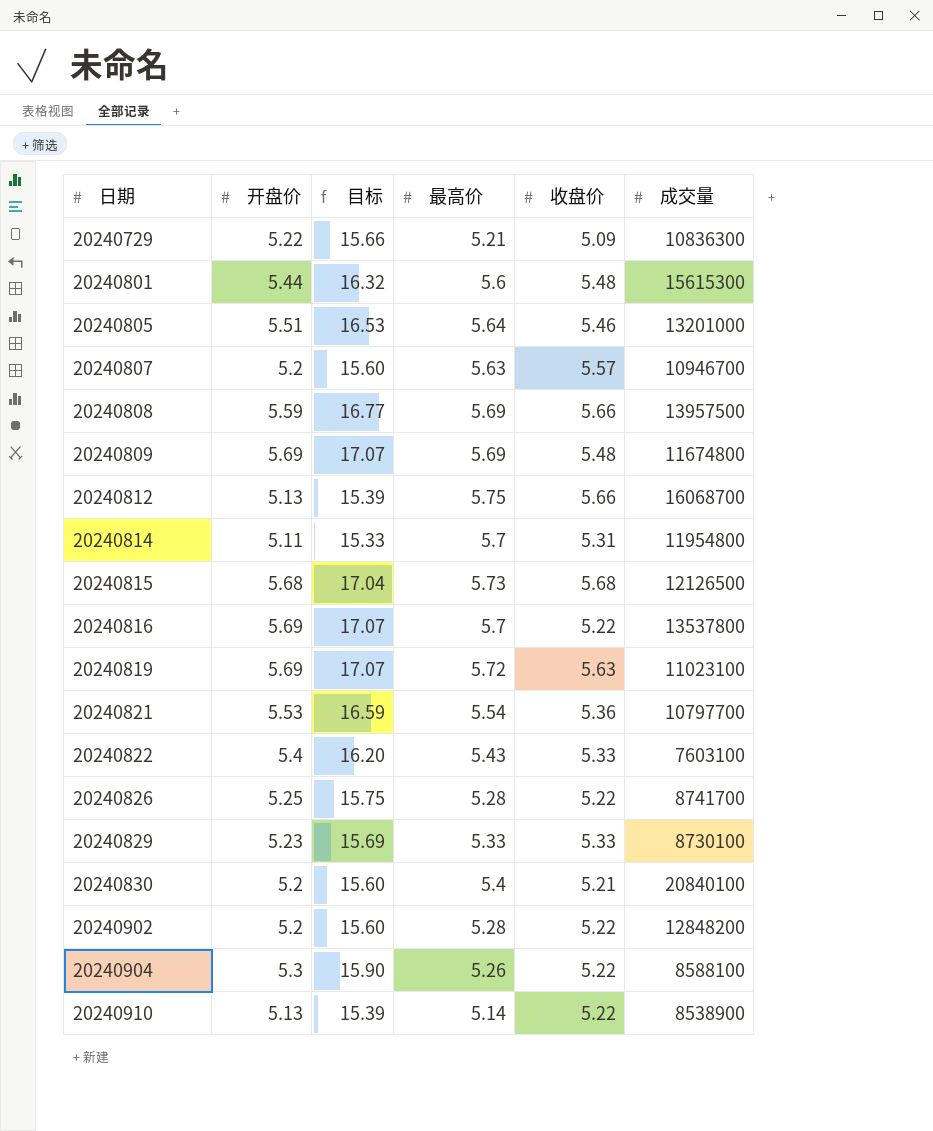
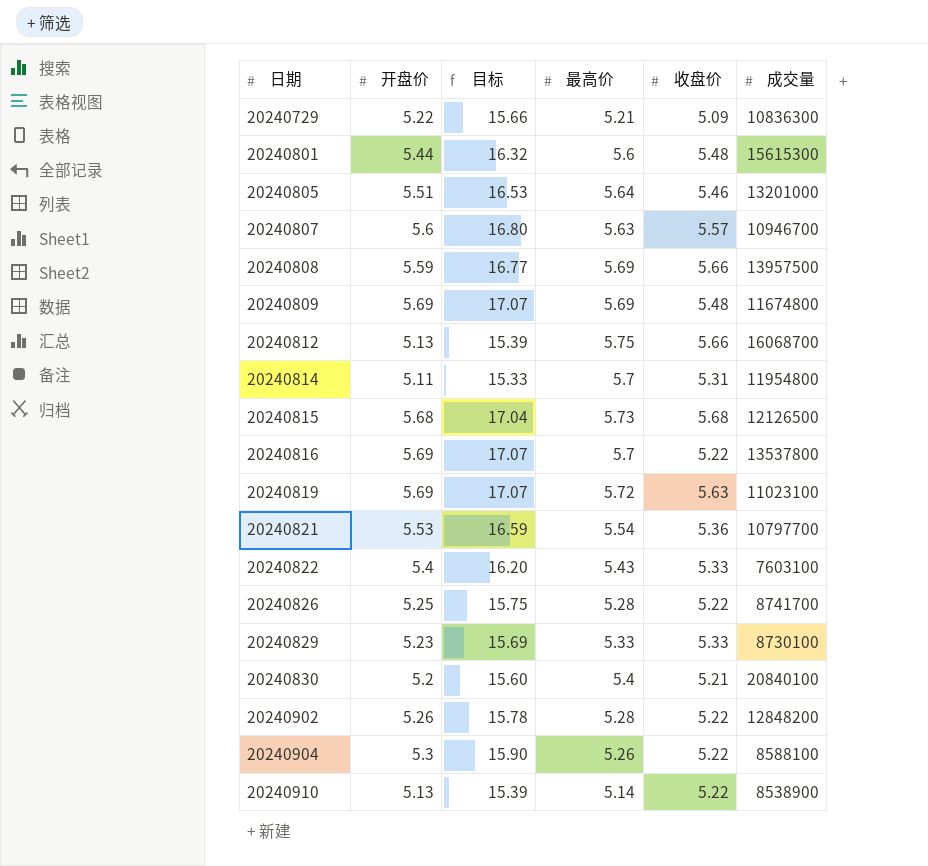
20240807 | 开盘价: 5.2 -> 5.6
20240807 | 目标: 15.60 -> 16.80
20240902 | 开盘价: 5.2 -> 5.26
20240902 | 目标: 15.60 -> 15.78

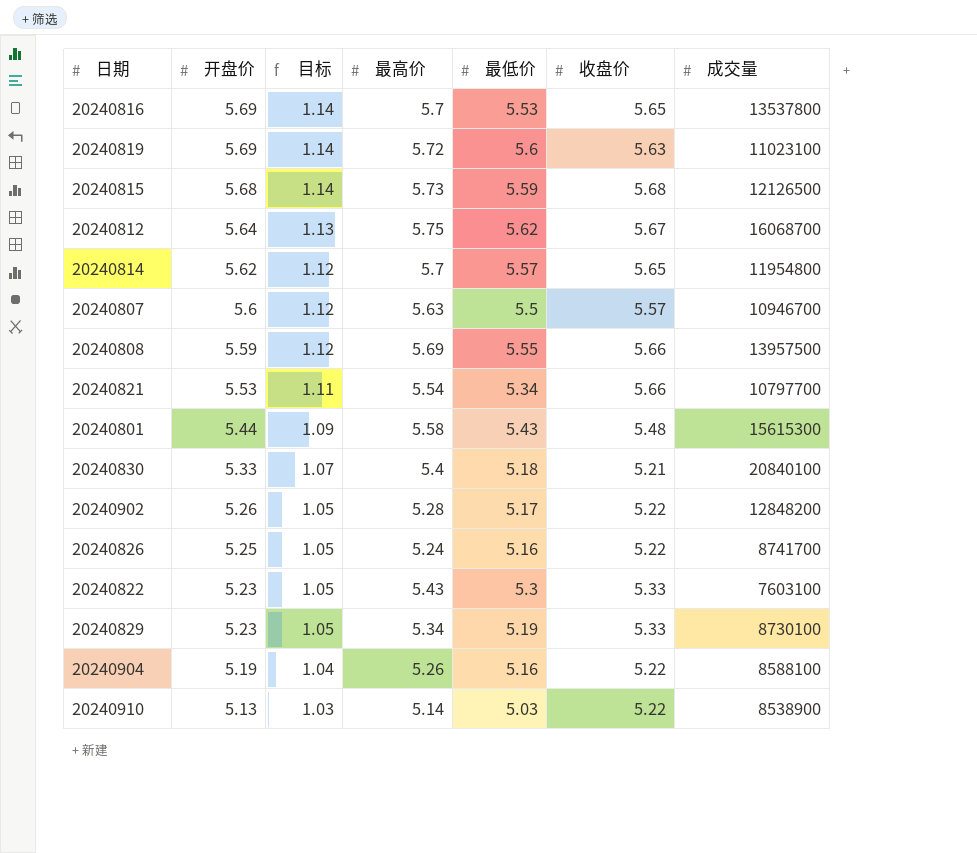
row order: 日期 ascending -> 开盘价 descending
column 目标 | formula: [开盘价] * 3 -> [开盘价] * 0.2
column 最低价 | position: none -> 5
row 20240729: 5.22 | 15.66 | 5.21 | 5.09 | 10836300 -> none
row 20240805: 5.51 | 16.53 | 5.64 | 5.46 | 13201000 -> none
row 20240809: 5.69 | 17.07 | 5.69 | 5.48 | 11674800 -> none
20240816 | 收盘价: 5.22 -> 5.65
20240812 | 开盘价: 5.13 -> 5.64
20240812 | 收盘价: 5.66 -> 5.67
20240814 | 开盘价: 5.11 -> 5.62
20240814 | 收盘价: 5.31 -> 5.65
20240821 | 收盘价: 5.36 -> 5.66
20240801 | 最高价: 5.6 -> 5.58
20240830 | 开盘价: 5.2 -> 5.33
20240826 | 最高价: 5.28 -> 5.24
20240822 | 开盘价: 5.4 -> 5.23
20240829 | 最高价: 5.33 -> 5.34
20240904 | 开盘价: 5.3 -> 5.19

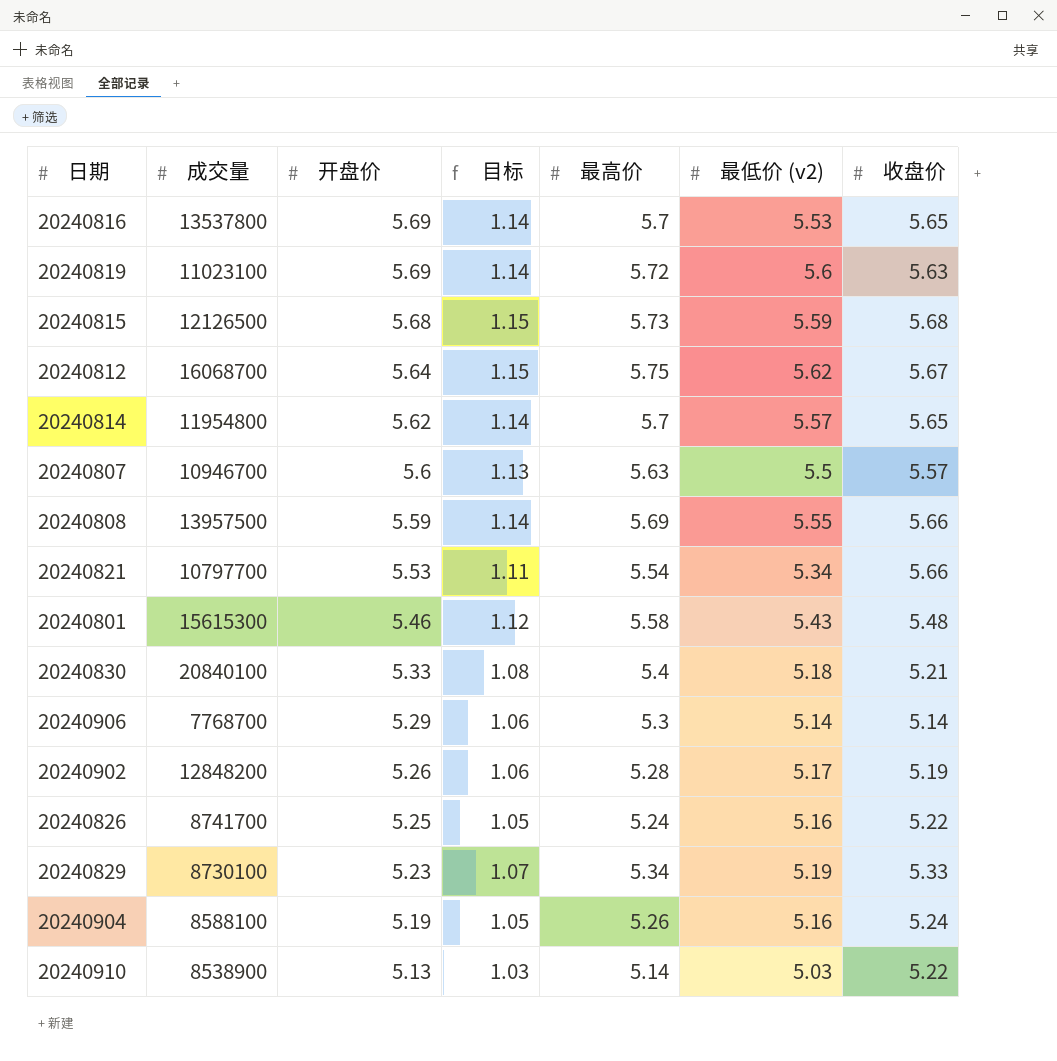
column 成交量 | position: 7 -> 2
column 目标 | formula: [开盘价] * 0.2 -> [最高价] * 0.2
column name: 最低价 -> 最低价 (v2)
row 20240822: 5.23 | 1.05 | 5.43 | 5.3 | 5.33 | 7603100 -> none
20240801 | 开盘价: 5.44 -> 5.46
row 20240906: none -> 7768700 | 5.29 | 1.06 | 5.3 | 5.14 | 5.14
20240902 | 收盘价: 5.22 -> 5.19
20240904 | 收盘价: 5.22 -> 5.24

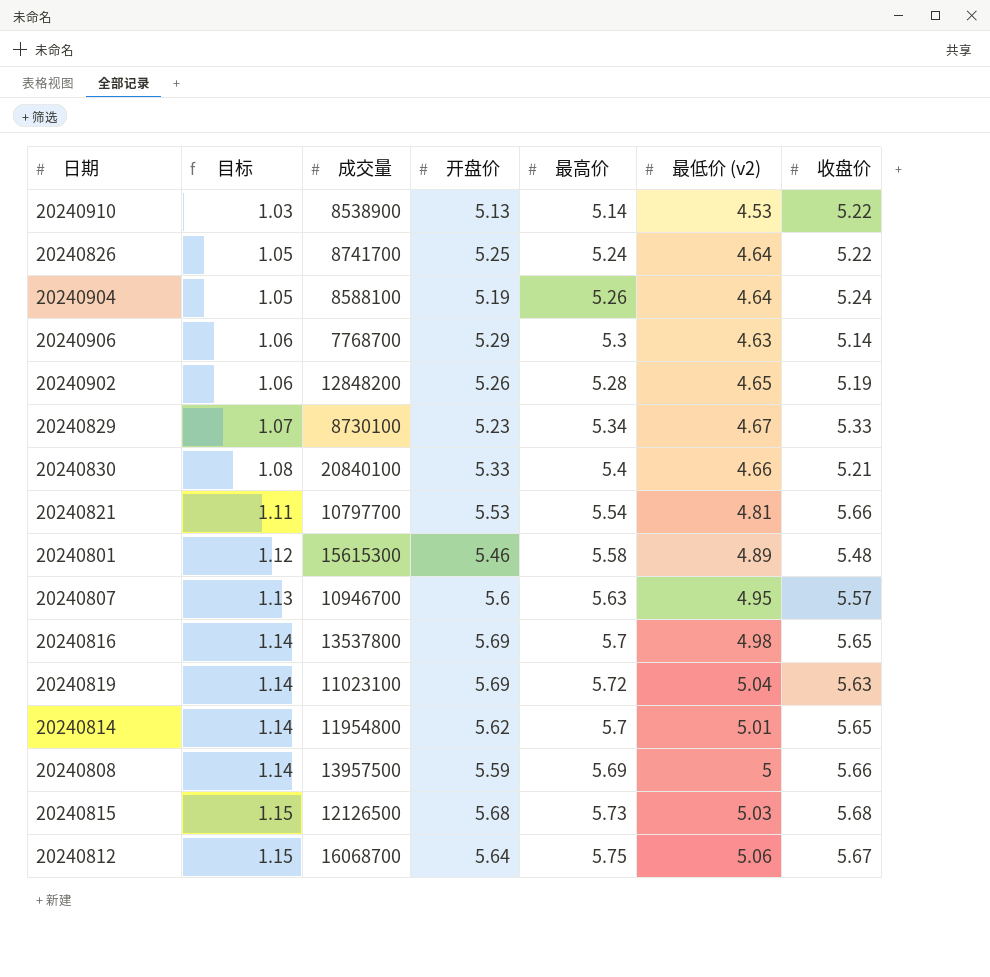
row order: 开盘价 descending -> 目标 ascending
column 目标 | position: 4 -> 2
20240910 | 最低价 (v2): 5.03 -> 4.53
20240826 | 最低价 (v2): 5.16 -> 4.64
20240904 | 最低价 (v2): 5.16 -> 4.64
20240906 | 最低价 (v2): 5.14 -> 4.63
20240902 | 最低价 (v2): 5.17 -> 4.65
20240829 | 最低价 (v2): 5.19 -> 4.67
20240830 | 最低价 (v2): 5.18 -> 4.66
20240821 | 最低价 (v2): 5.34 -> 4.81
20240801 | 最低价 (v2): 5.43 -> 4.89
20240807 | 最低价 (v2): 5.5 -> 4.95
20240816 | 最低价 (v2): 5.53 -> 4.98
20240819 | 最低价 (v2): 5.6 -> 5.04
20240814 | 最低价 (v2): 5.57 -> 5.01
20240808 | 最低价 (v2): 5.55 -> 5
20240815 | 最低价 (v2): 5.59 -> 5.03
20240812 | 最低价 (v2): 5.62 -> 5.06

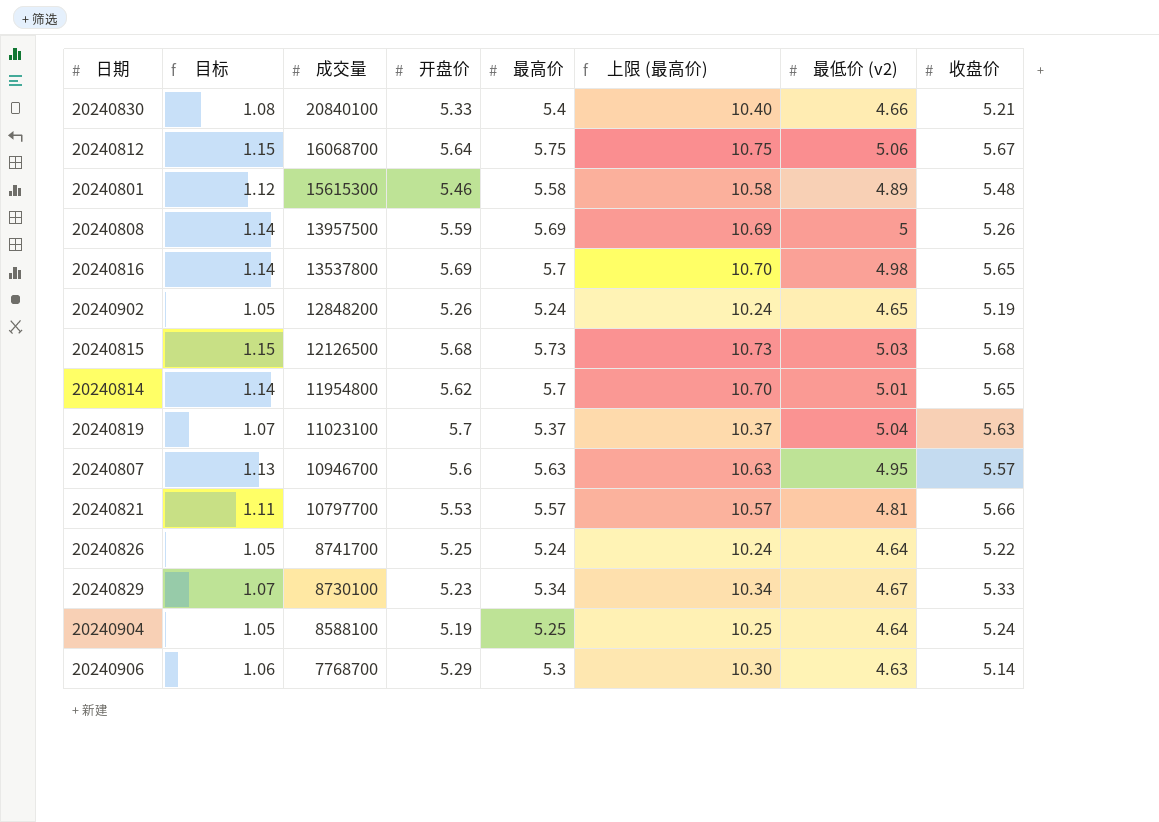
row order: 目标 ascending -> 成交量 descending
column 上限 (最高价) | formula: none -> [最高价] + 5
row 20240910: 1.03 | 8538900 | 5.13 | 5.14 | 4.53 | 5.22 -> none
20240808 | 收盘价: 5.66 -> 5.26
20240902 | 目标: 1.06 -> 1.05
20240902 | 最高价: 5.28 -> 5.24
20240819 | 目标: 1.14 -> 1.07
20240819 | 开盘价: 5.69 -> 5.7
20240819 | 最高价: 5.72 -> 5.37
20240821 | 最高价: 5.54 -> 5.57
20240904 | 最高价: 5.26 -> 5.25

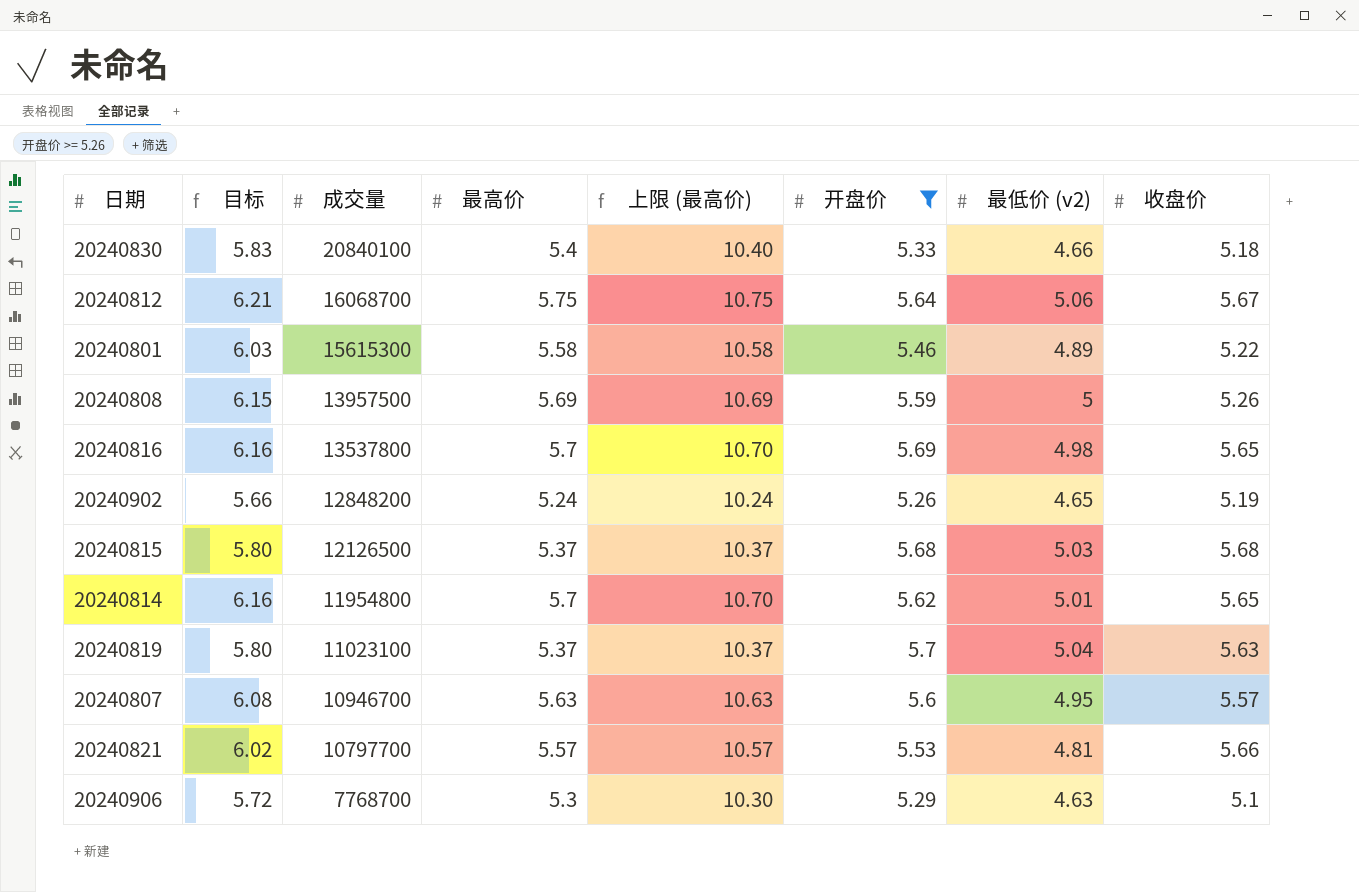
filter: none -> 开盘价 >= 5.26
column 目标 | formula: [最高价] * 0.2 -> [最高价] * 1.08
column 开盘价 | position: 4 -> 6
20240830 | 收盘价: 5.21 -> 5.18
20240801 | 收盘价: 5.48 -> 5.22
20240815 | 最高价: 5.73 -> 5.37
20240815 | 上限 (最高价): 10.73 -> 10.37
20240906 | 收盘价: 5.14 -> 5.1

